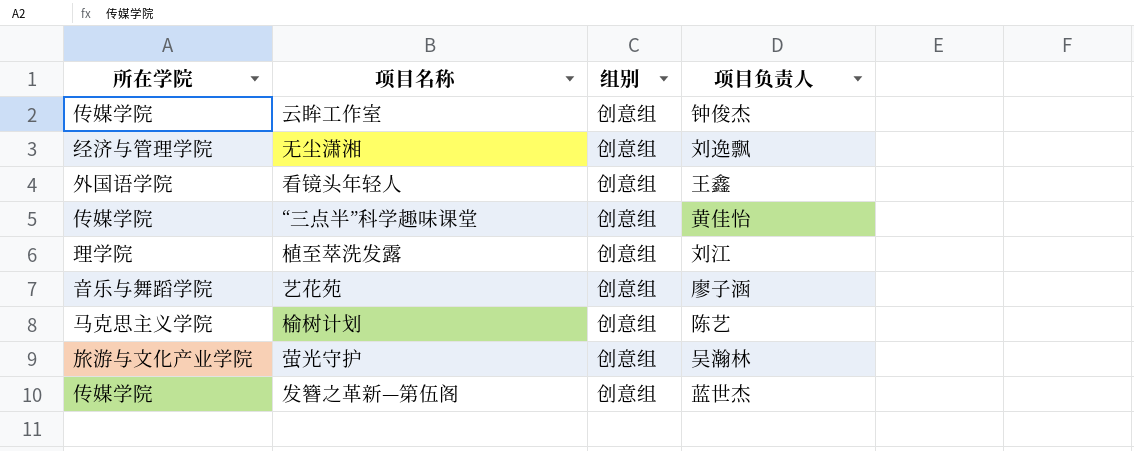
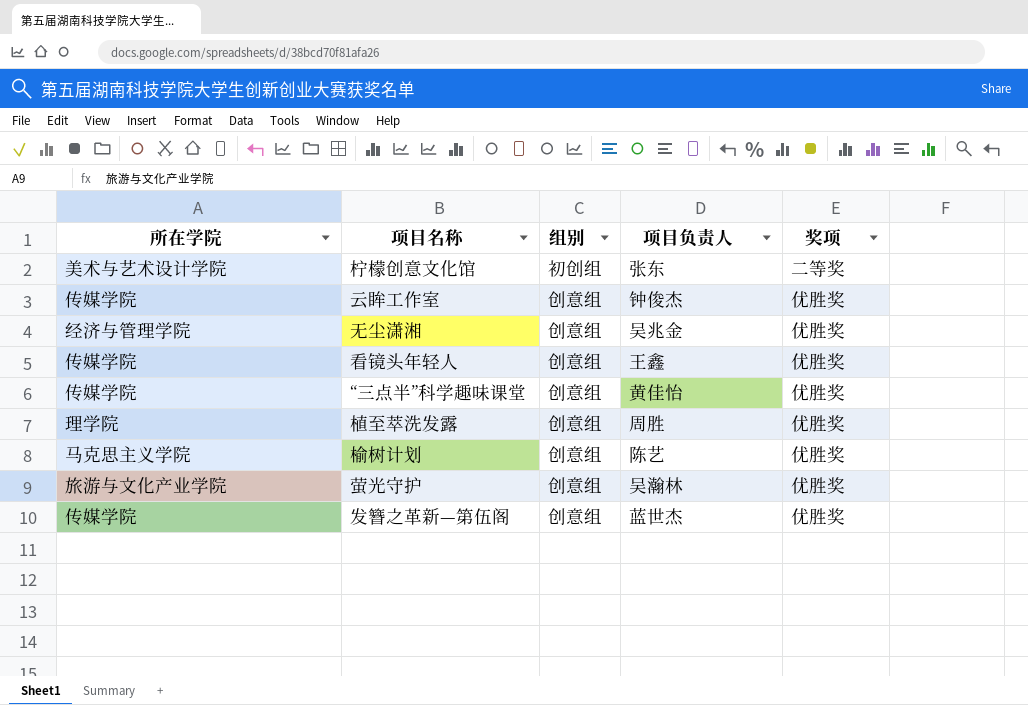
column 奖项 | position: none -> 5
row 艺花苑: 音乐与舞蹈学院 | 创意组 | 廖子涵 -> none
row 柠檬创意文化馆: none -> 美术与艺术设计学院 | 初创组 | 张东 | 二等奖
无尘潇湘 | 项目负责人: 刘逸飘 -> 吴兆金
看镜头年轻人 | 所在学院: 外国语学院 -> 传媒学院
植至萃洗发露 | 项目负责人: 刘江 -> 周胜

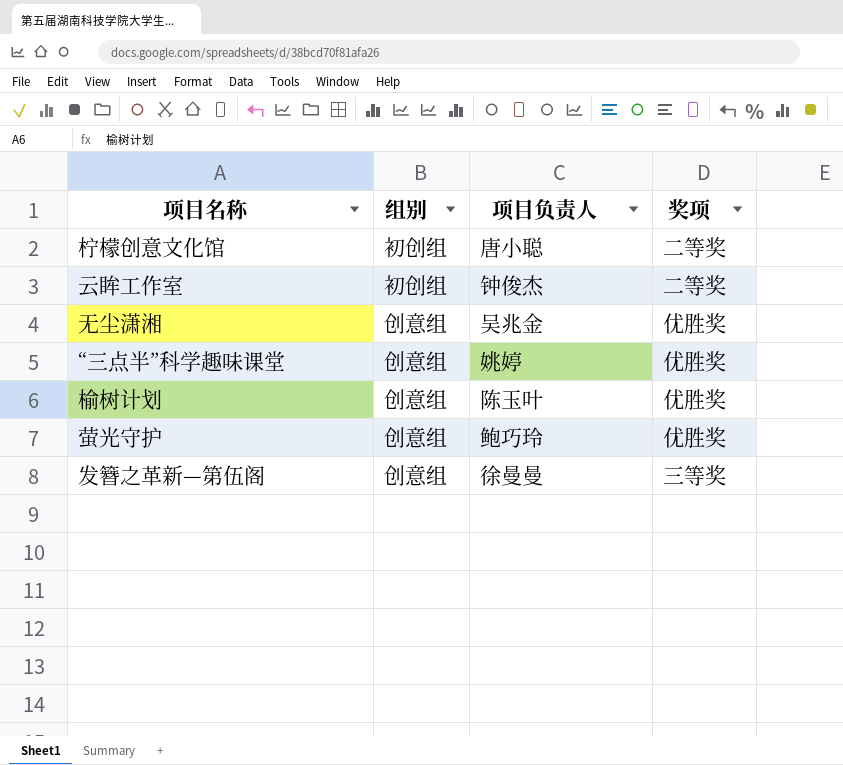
column 所在学院 | position: 1 -> none
row 看镜头年轻人: 传媒学院 | 创意组 | 王鑫 | 优胜奖 -> none
row 植至萃洗发露: 理学院 | 创意组 | 周胜 | 优胜奖 -> none
柠檬创意文化馆 | 项目负责人: 张东 -> 唐小聪
云眸工作室 | 组别: 创意组 -> 初创组
云眸工作室 | 奖项: 优胜奖 -> 二等奖
“三点半”科学趣味课堂 | 项目负责人: 黄佳怡 -> 姚婷
榆树计划 | 项目负责人: 陈艺 -> 陈玉叶
萤光守护 | 项目负责人: 吴瀚林 -> 鲍巧玲
发簪之革新—第伍阁 | 项目负责人: 蓝世杰 -> 徐曼曼
发簪之革新—第伍阁 | 奖项: 优胜奖 -> 三等奖

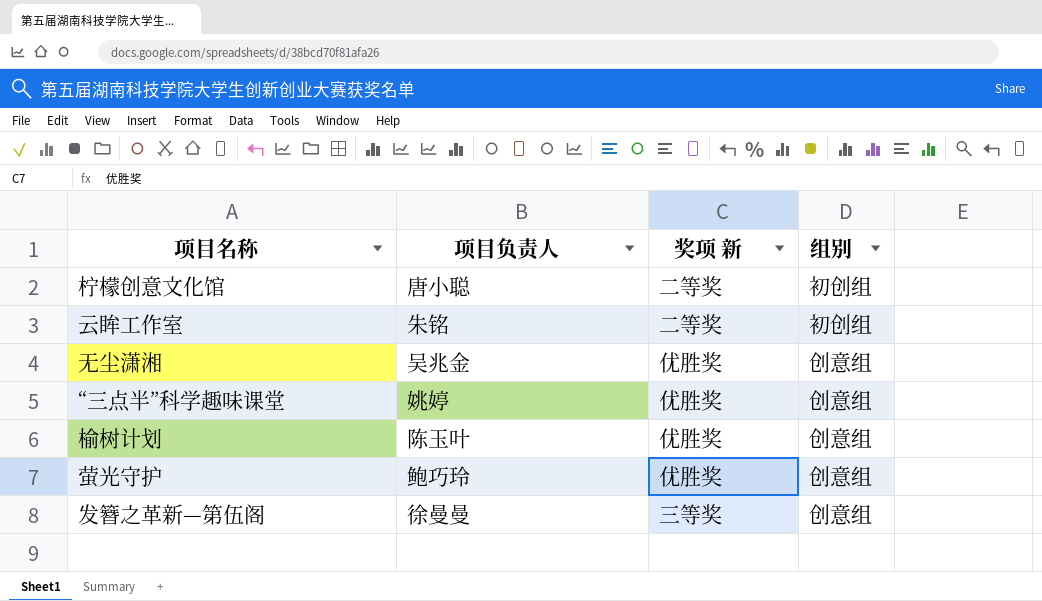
column name: 奖项 -> 奖项 新
column 组别 | position: 2 -> 4
云眸工作室 | 项目负责人: 钟俊杰 -> 朱铭

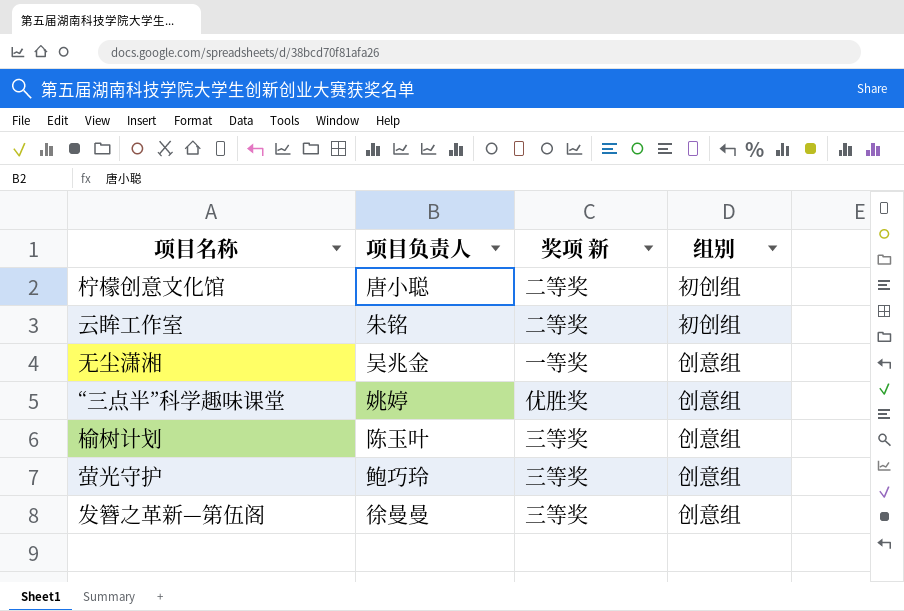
无尘潇湘 | 奖项 新: 优胜奖 -> 一等奖
榆树计划 | 奖项 新: 优胜奖 -> 三等奖
萤光守护 | 奖项 新: 优胜奖 -> 三等奖

